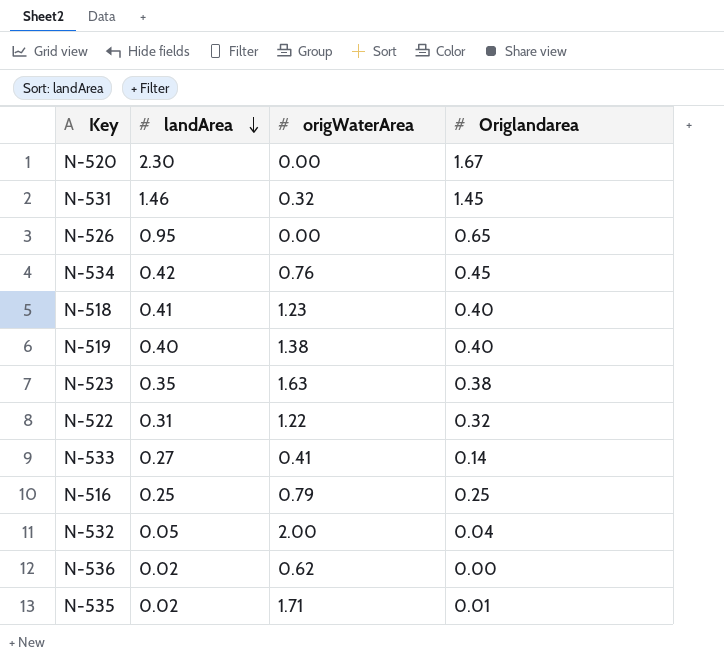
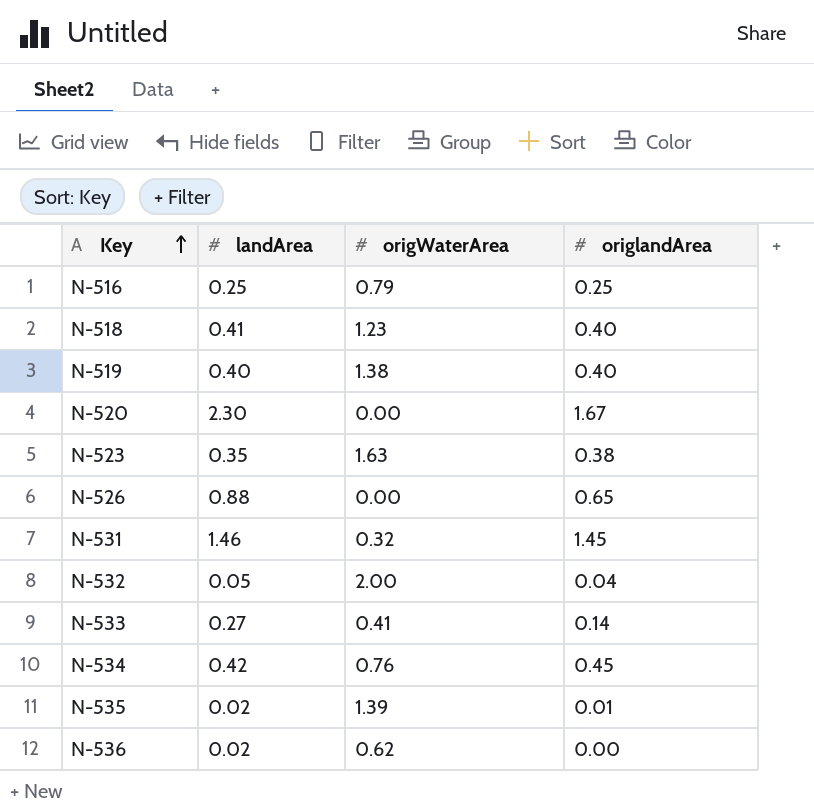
row order: landArea descending -> Key ascending
column name: Origlandarea -> origlandArea
row N-522: 0.31 | 1.22 | 0.32 -> none
N-526 | landArea: 0.95 -> 0.88
N-535 | origWaterArea: 1.71 -> 1.39

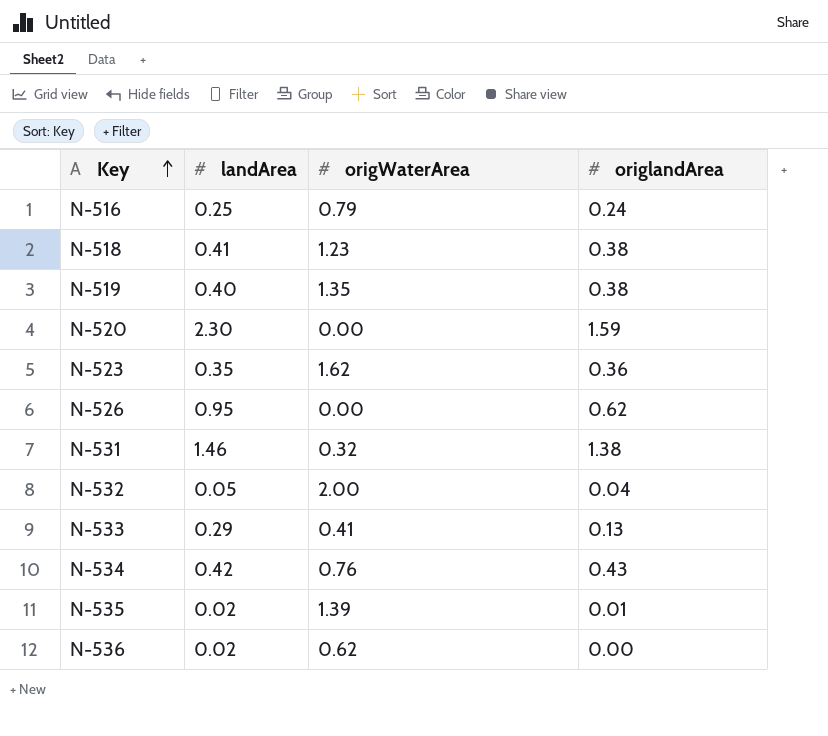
N-516 | origlandArea: 0.25 -> 0.24
N-518 | origlandArea: 0.40 -> 0.38
N-519 | origWaterArea: 1.38 -> 1.35
N-519 | origlandArea: 0.40 -> 0.38
N-520 | origlandArea: 1.67 -> 1.59
N-523 | origWaterArea: 1.63 -> 1.62
N-523 | origlandArea: 0.38 -> 0.36
N-526 | landArea: 0.88 -> 0.95
N-526 | origlandArea: 0.65 -> 0.62
N-531 | origlandArea: 1.45 -> 1.38
N-533 | landArea: 0.27 -> 0.29
N-533 | origlandArea: 0.14 -> 0.13
N-534 | origlandArea: 0.45 -> 0.43

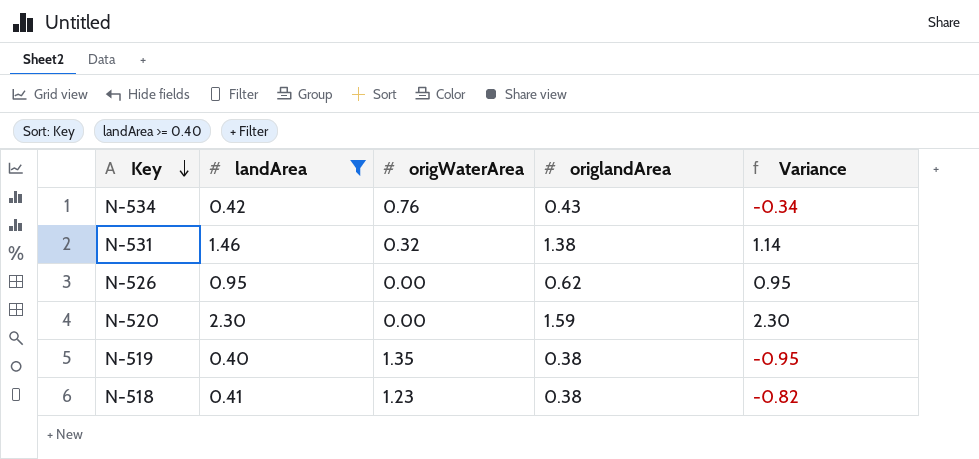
filter: none -> landArea >= 0.40
row order: Key ascending -> Key descending
column Variance | formula: none -> [landArea] - [origWaterArea]

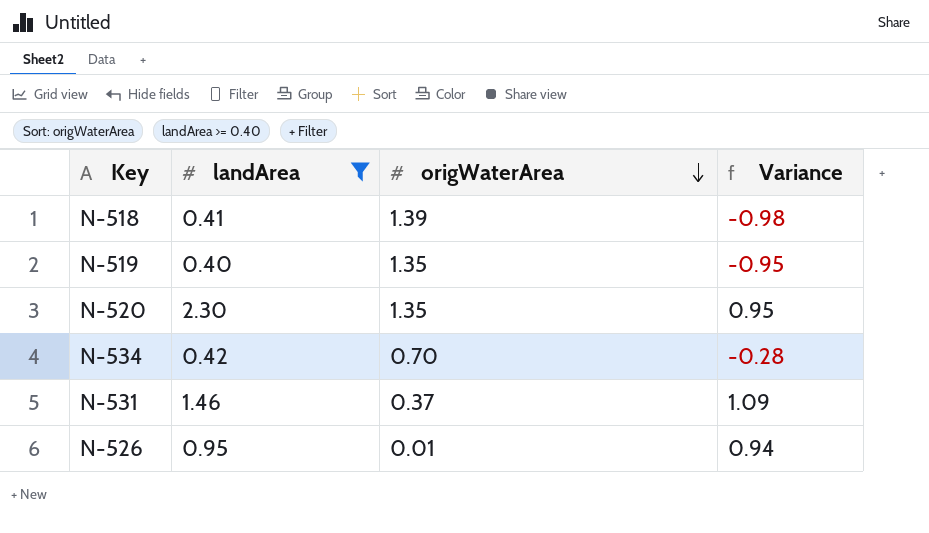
row order: Key descending -> origWaterArea descending
column origlandArea | position: 4 -> none
N-518 | origWaterArea: 1.23 -> 1.39
N-518 | Variance: -0.82 -> -0.98
N-520 | origWaterArea: 0.00 -> 1.35
N-520 | Variance: 2.30 -> 0.95
N-534 | origWaterArea: 0.76 -> 0.70
N-534 | Variance: -0.34 -> -0.28
N-531 | origWaterArea: 0.32 -> 0.37
N-531 | Variance: 1.14 -> 1.09
N-526 | origWaterArea: 0.00 -> 0.01
N-526 | Variance: 0.95 -> 0.94

